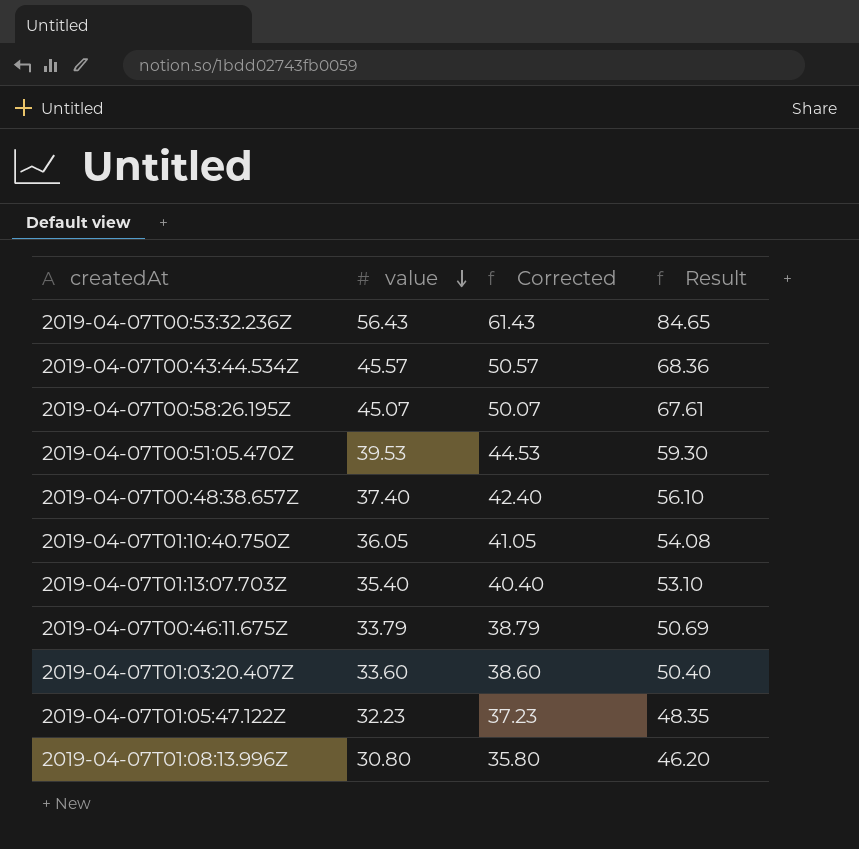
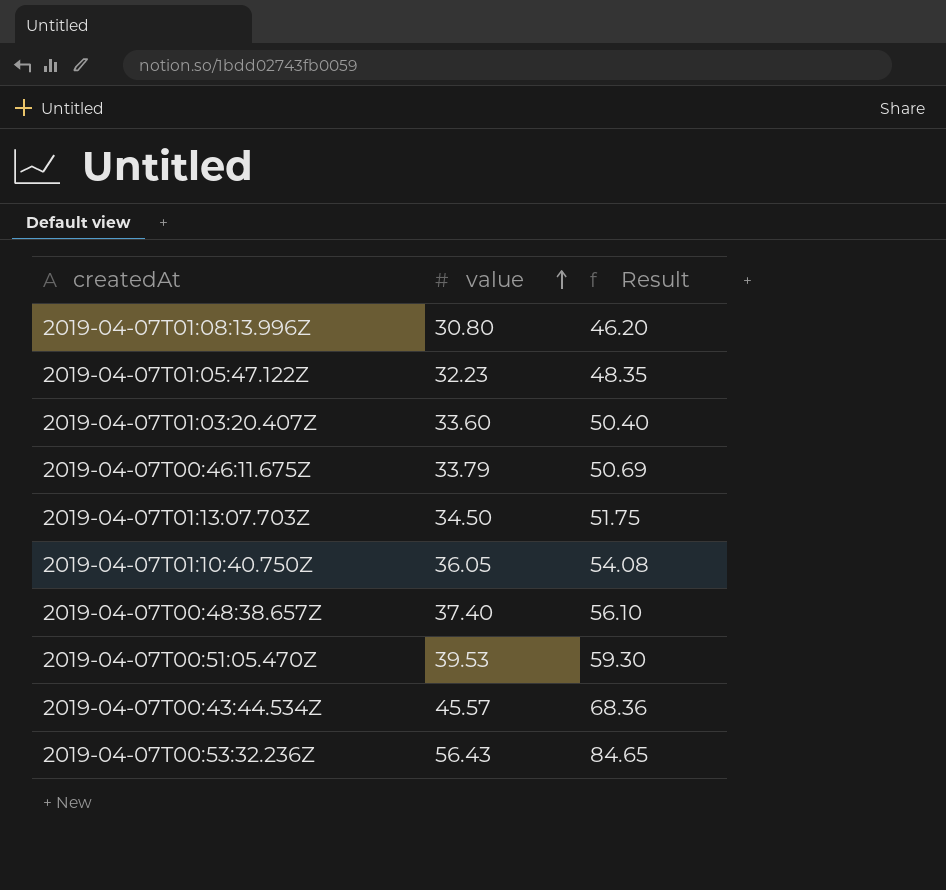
row order: value descending -> value ascending
column Corrected | formula: [value] + 5 -> none
row 2019-04-07T00:58:26.195Z: 45.07 | 50.07 | 67.61 -> none
2019-04-07T01:13:07.703Z | value: 35.40 -> 34.50
2019-04-07T01:13:07.703Z | Result: 53.10 -> 51.75

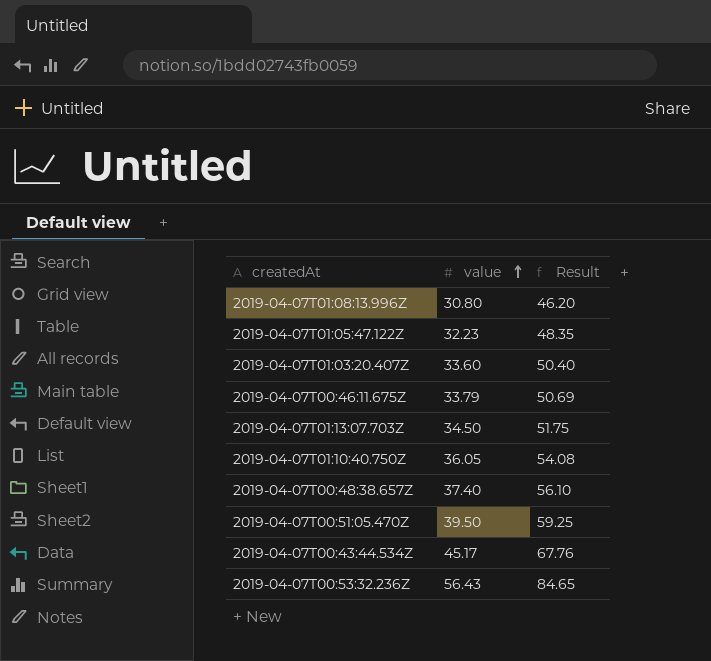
2019-04-07T00:51:05.470Z | value: 39.53 -> 39.50
2019-04-07T00:51:05.470Z | Result: 59.30 -> 59.25
2019-04-07T00:43:44.534Z | value: 45.57 -> 45.17
2019-04-07T00:43:44.534Z | Result: 68.36 -> 67.76

